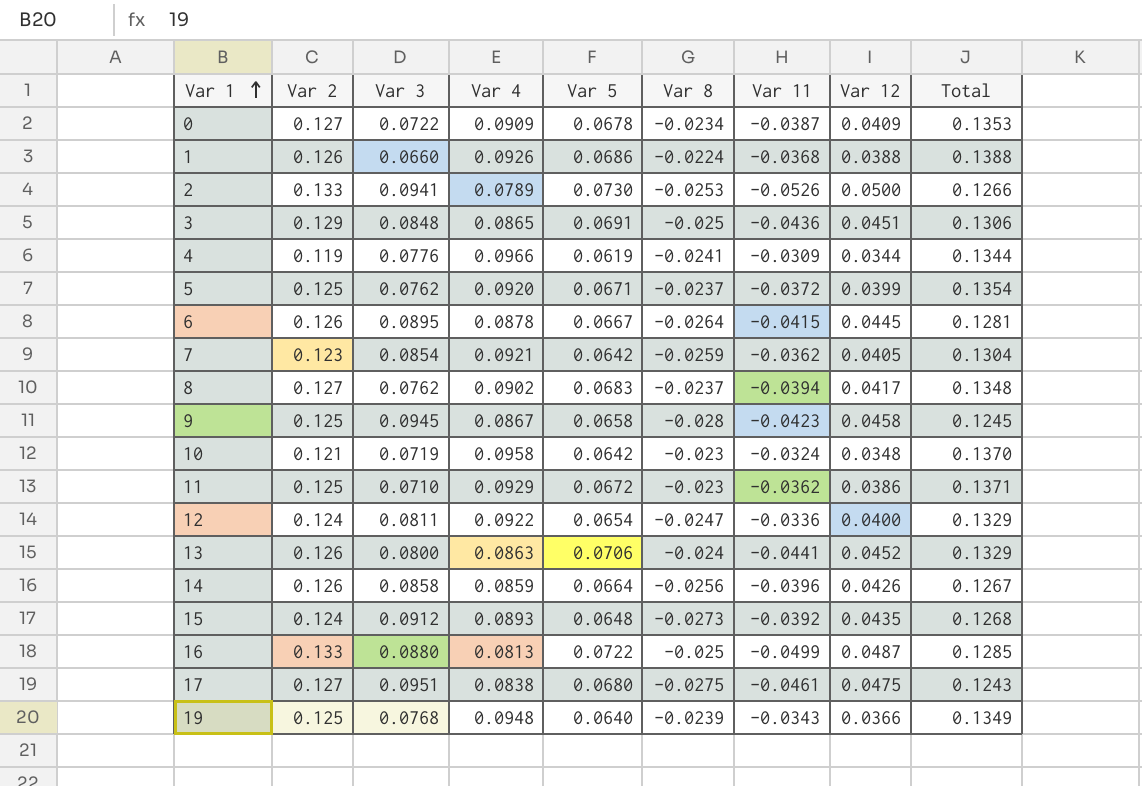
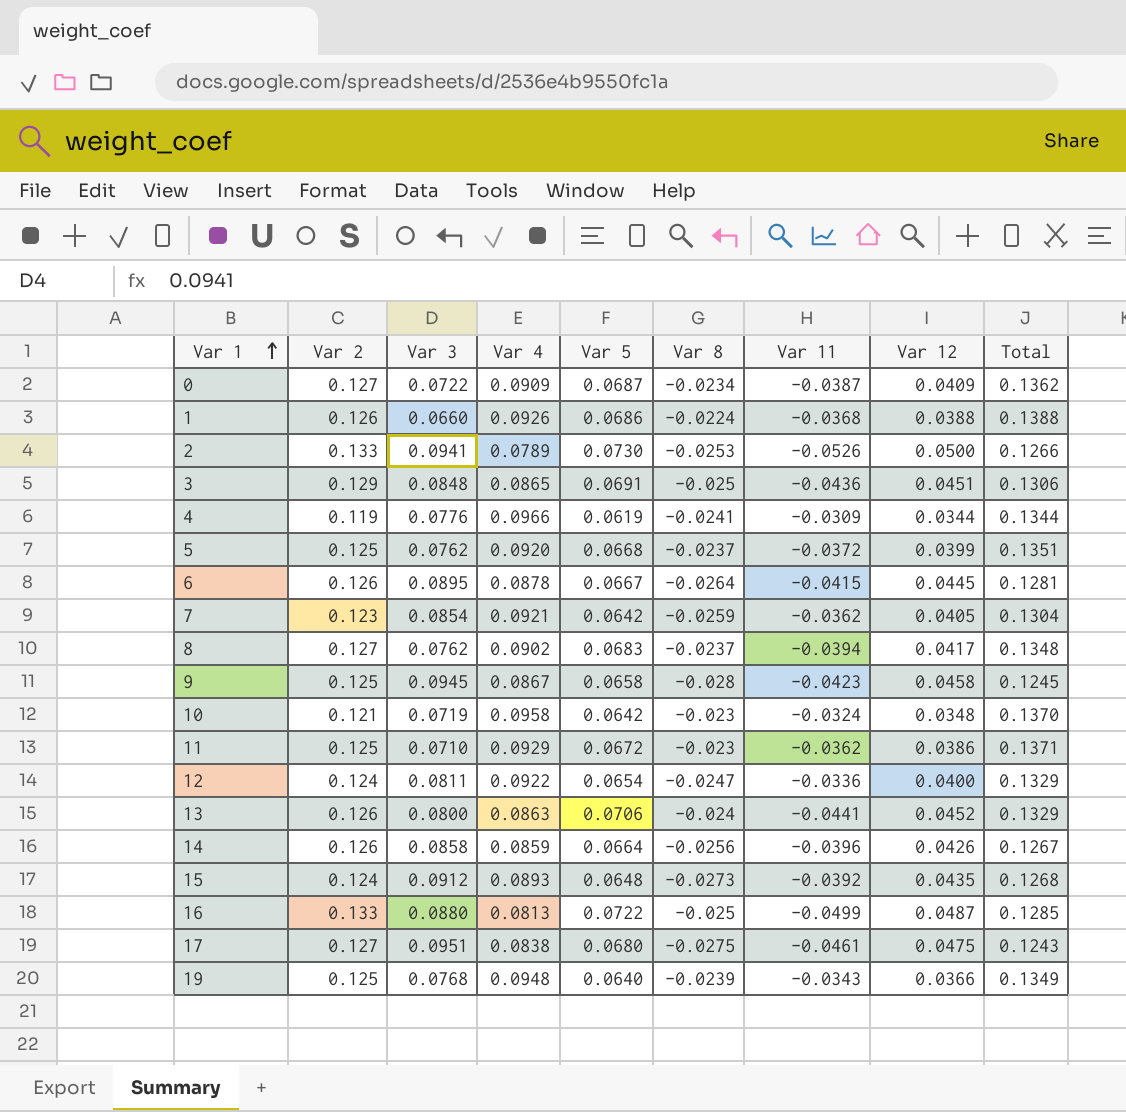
0 | Var 5: 0.0678 -> 0.0687
0 | Total: 0.1353 -> 0.1362
5 | Var 5: 0.0671 -> 0.0668
5 | Total: 0.1354 -> 0.1351

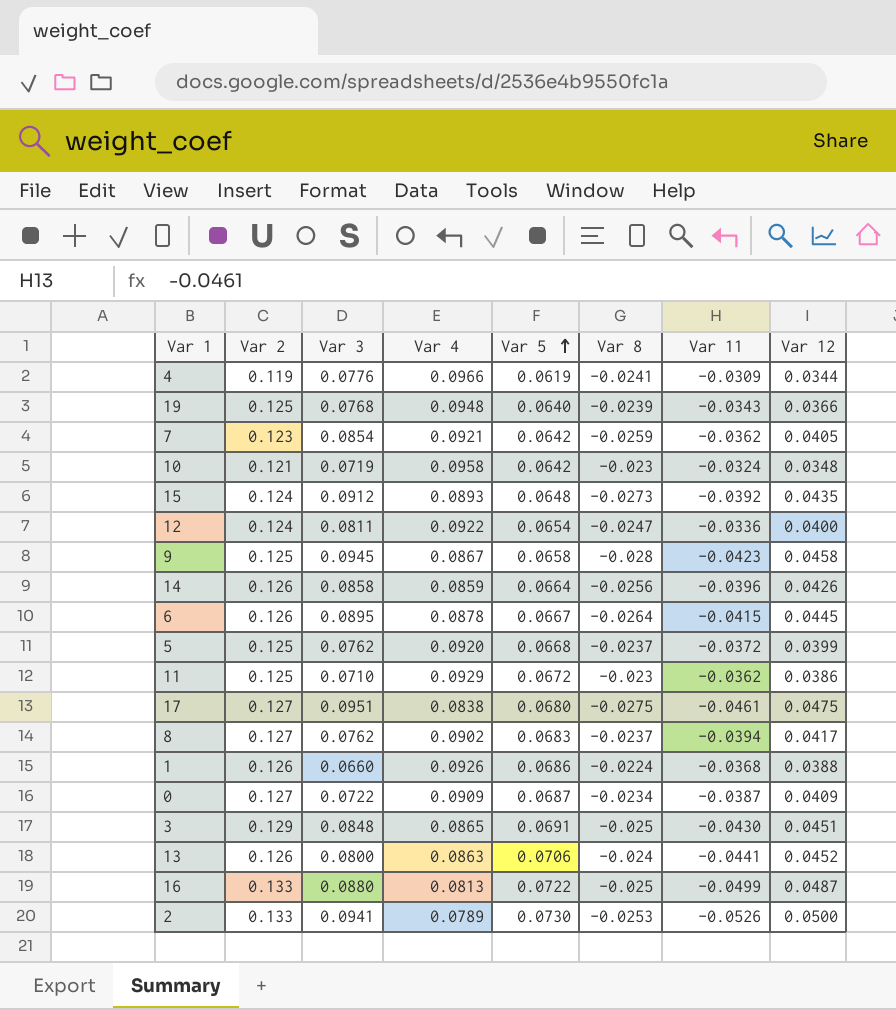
row order: Var 1 ascending -> Var 5 ascending
column Total | formula: [Var 4] + [Var 5] + [Var 8] -> none
3 | Var 11: -0.0436 -> -0.0430

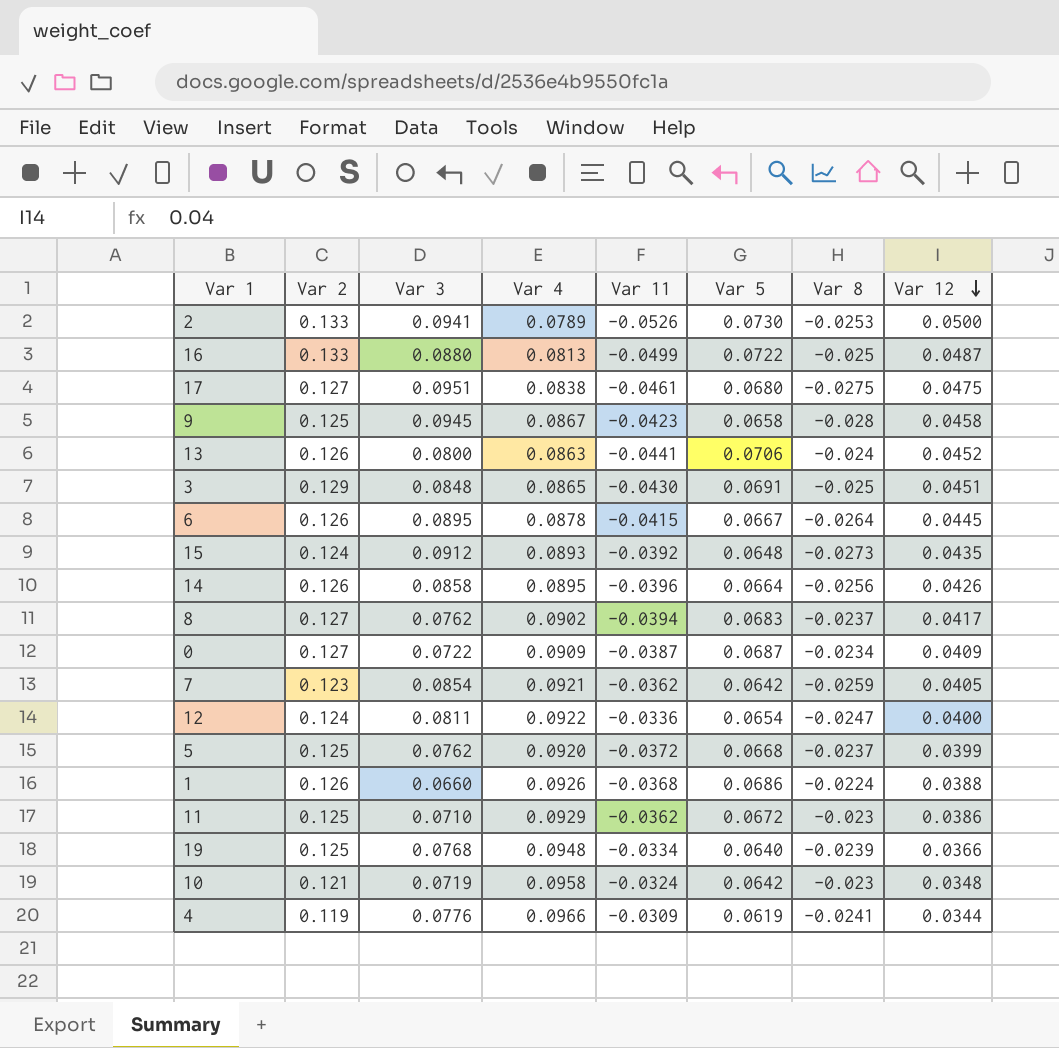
row order: Var 5 ascending -> Var 12 descending
column Var 11 | position: 7 -> 5
14 | Var 4: 0.0859 -> 0.0895
19 | Var 11: -0.0343 -> -0.0334

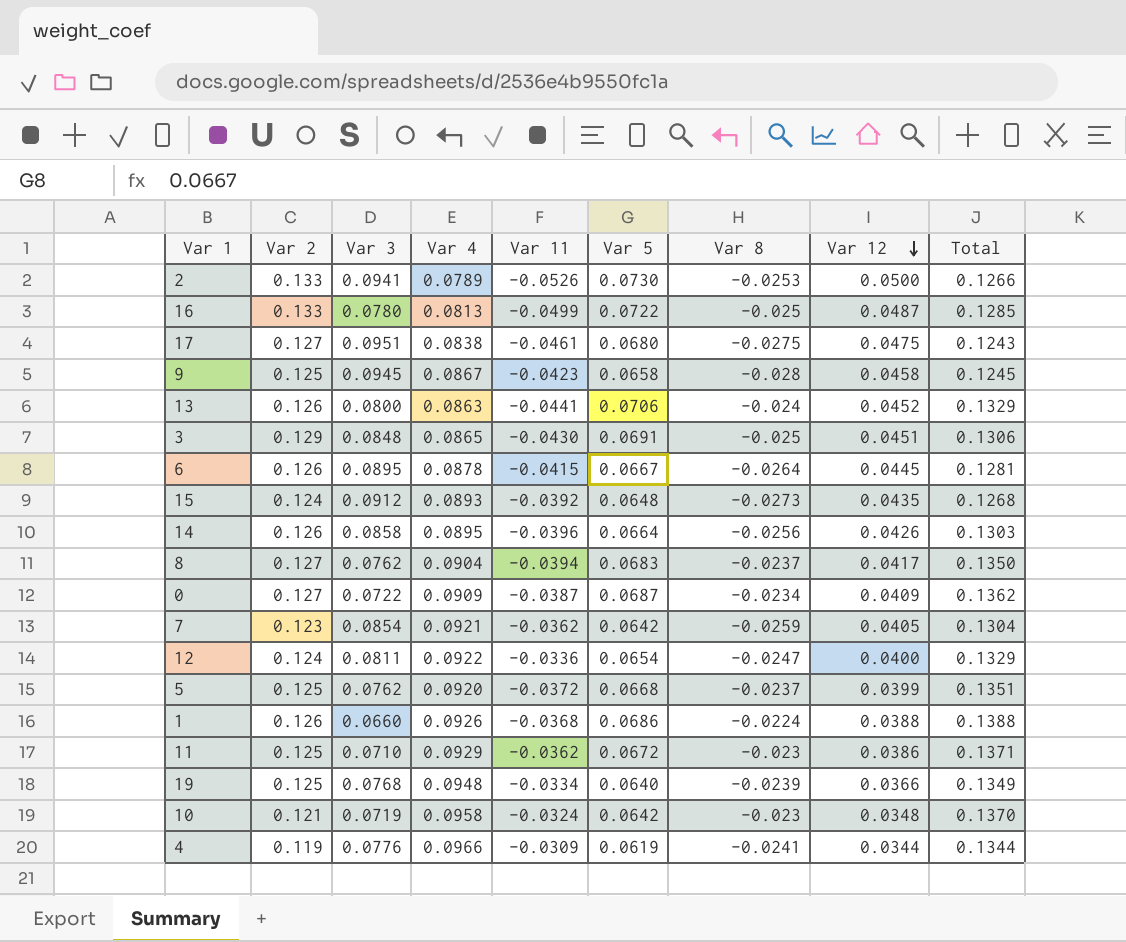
column Total | formula: none -> [Var 4] + [Var 5] + [Var 8]
16 | Var 3: 0.0880 -> 0.0780
8 | Var 4: 0.0902 -> 0.0904

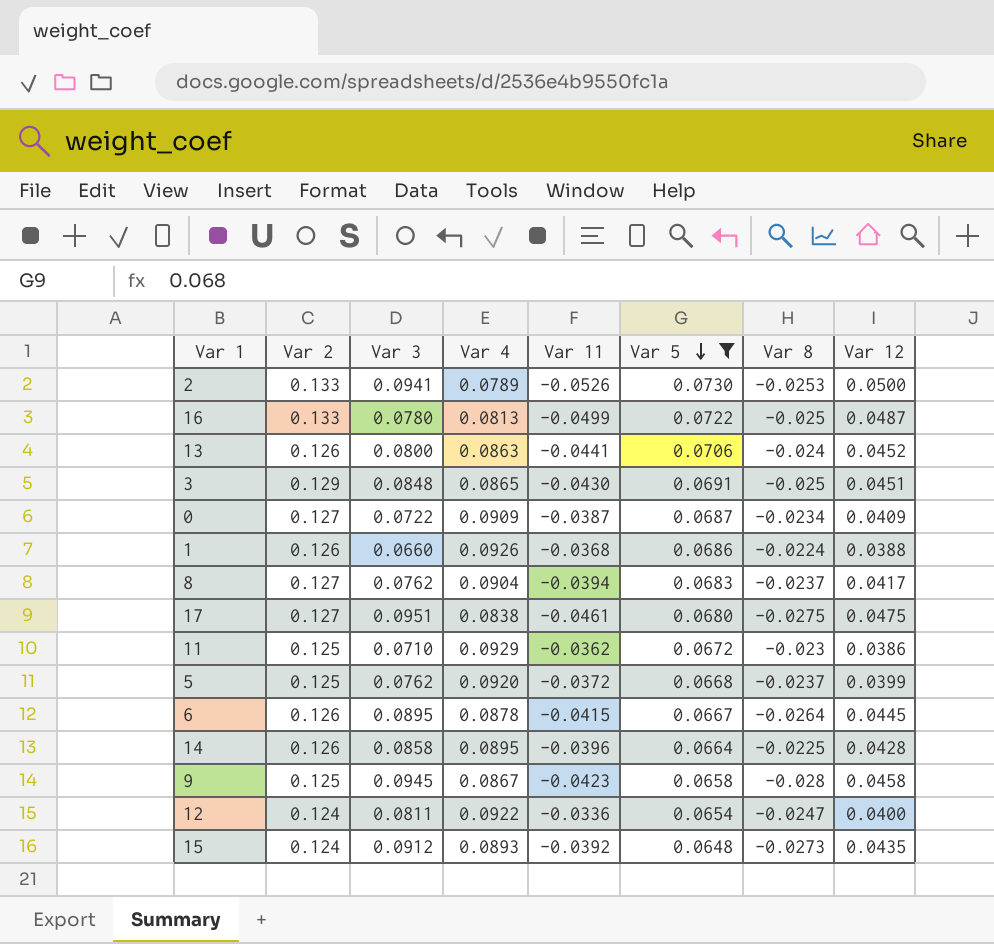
filter: none -> Var 5 >= 0.0648
row order: Var 12 descending -> Var 5 descending
column Total | formula: [Var 4] + [Var 5] + [Var 8] -> none
14 | Var 8: -0.0256 -> -0.0225
14 | Var 12: 0.0426 -> 0.0428

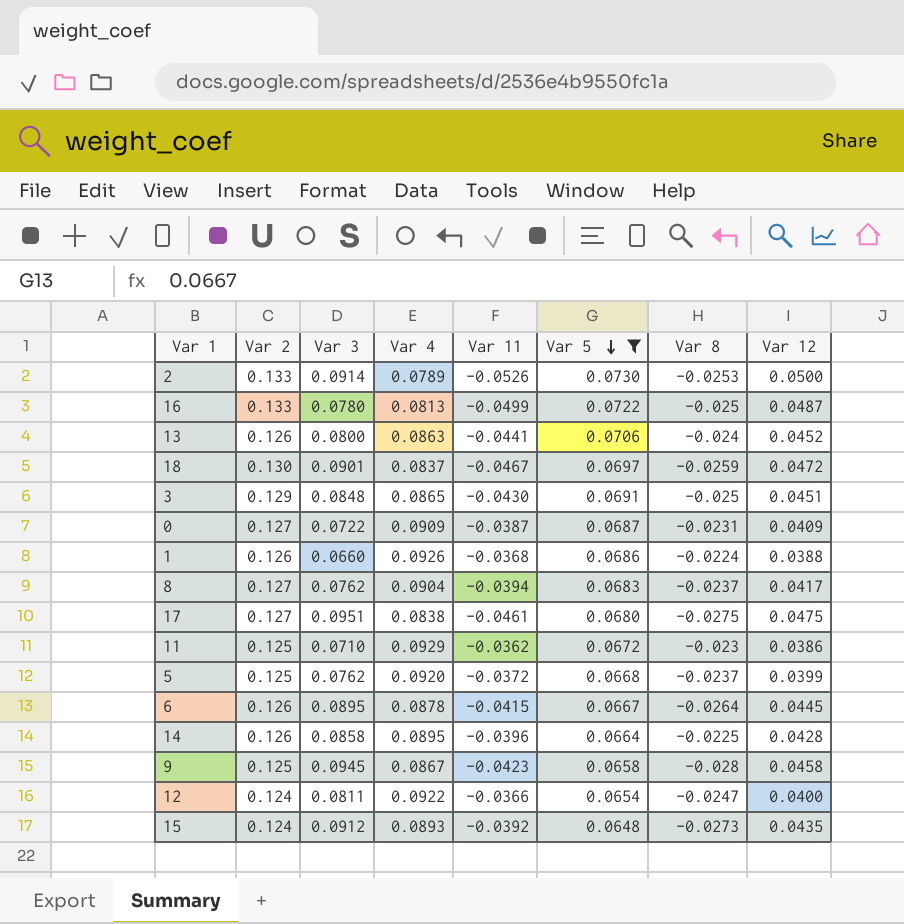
2 | Var 3: 0.0941 -> 0.0914
row 18: none -> 0.130 | 0.0901 | 0.0837 | -0.0467 | 0.0697 | -0.0259 | 0.0472
0 | Var 8: -0.0234 -> -0.0231
12 | Var 11: -0.0336 -> -0.0366

